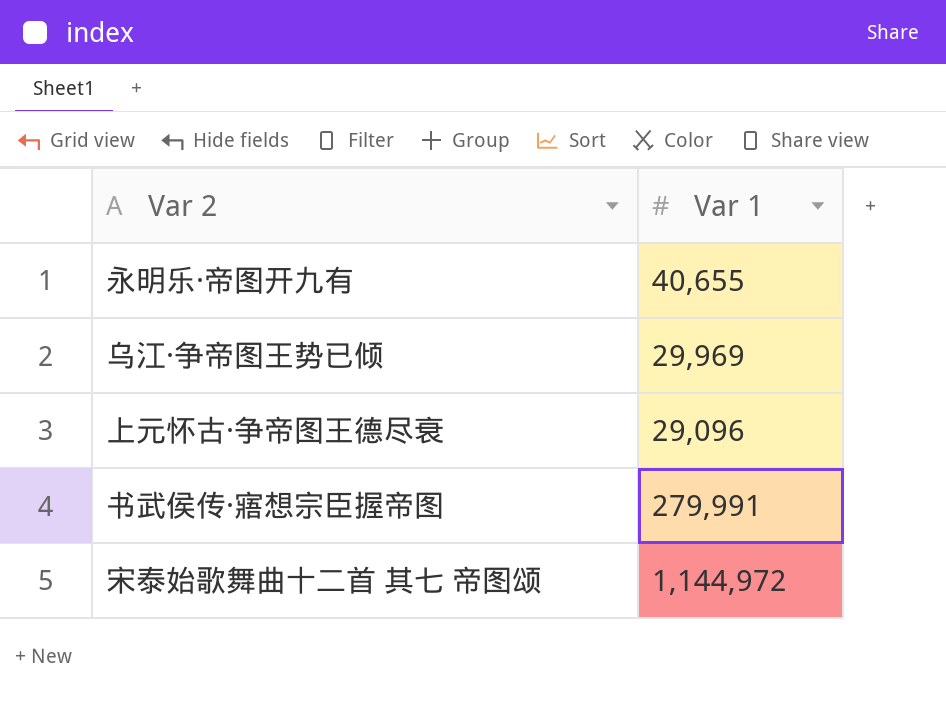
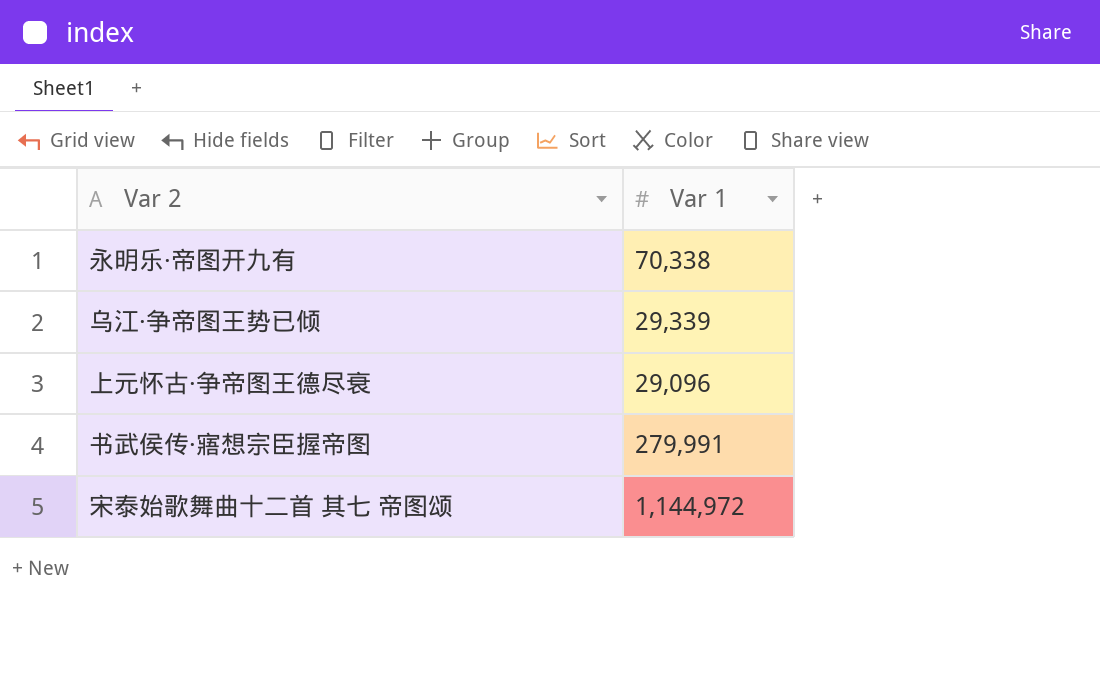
永明乐·帝图开九有 | Var 1: 40,655 -> 70,338
乌江·争帝图王势已倾 | Var 1: 29,969 -> 29,339

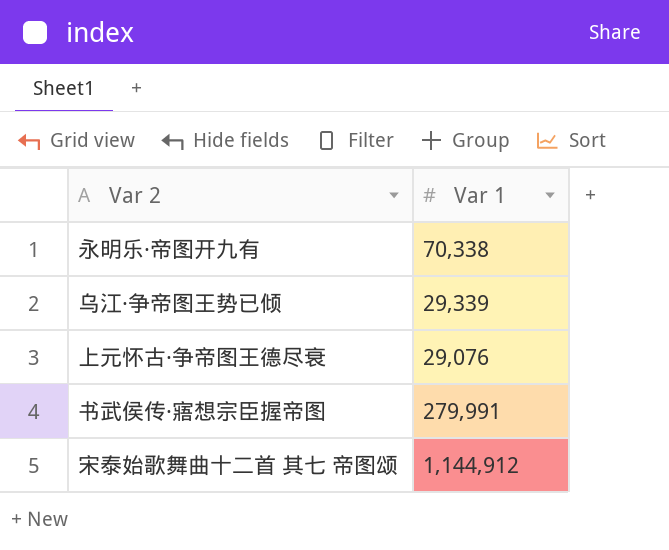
上元怀古·争帝图王德尽衰 | Var 1: 29,096 -> 29,076
宋泰始歌舞曲十二首 其七 帝图颂 | Var 1: 1,144,972 -> 1,144,912

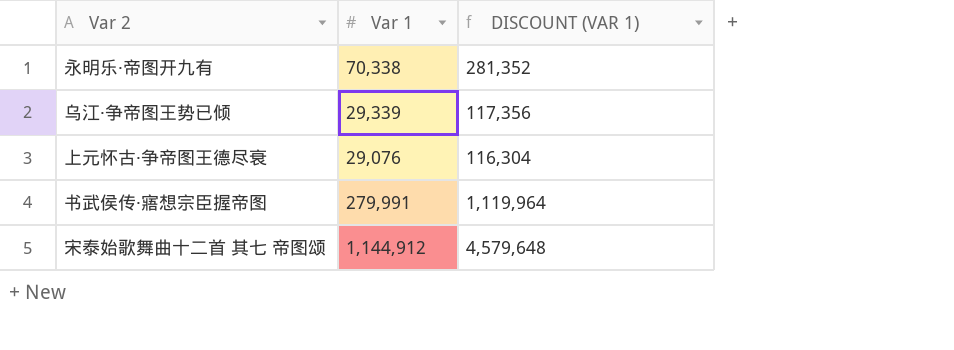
column DISCOUNT (VAR 1) | formula: none -> [Var 1] * 4

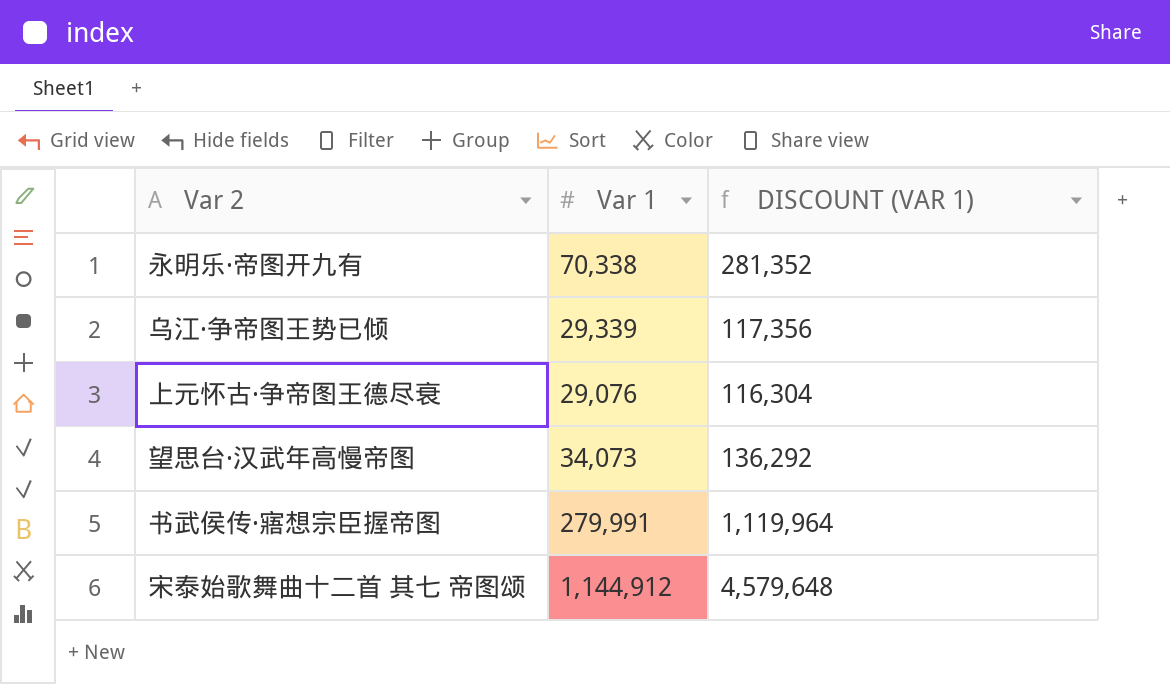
row 望思台·汉武年高慢帝图: none -> 34,073 | 136,292

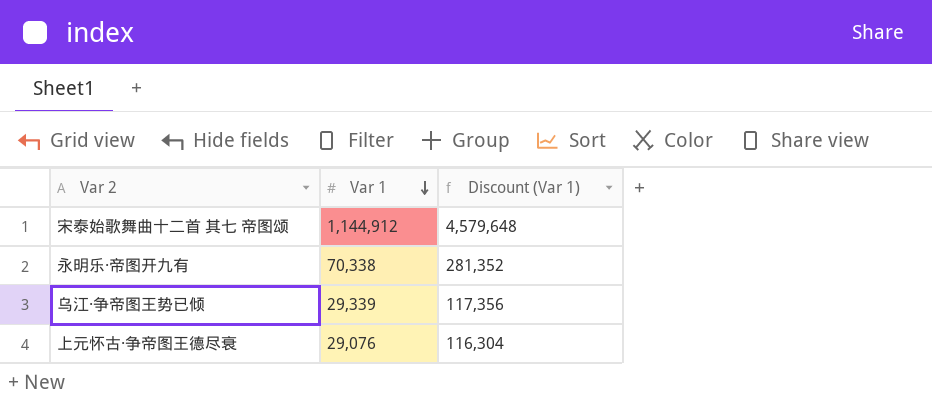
row order: none -> Var 1 descending
column name: DISCOUNT (VAR 1) -> Discount (Var 1)
row 望思台·汉武年高慢帝图: 34,073 | 136,292 -> none
row 书武侯传·寤想宗臣握帝图: 279,991 | 1,119,964 -> none

